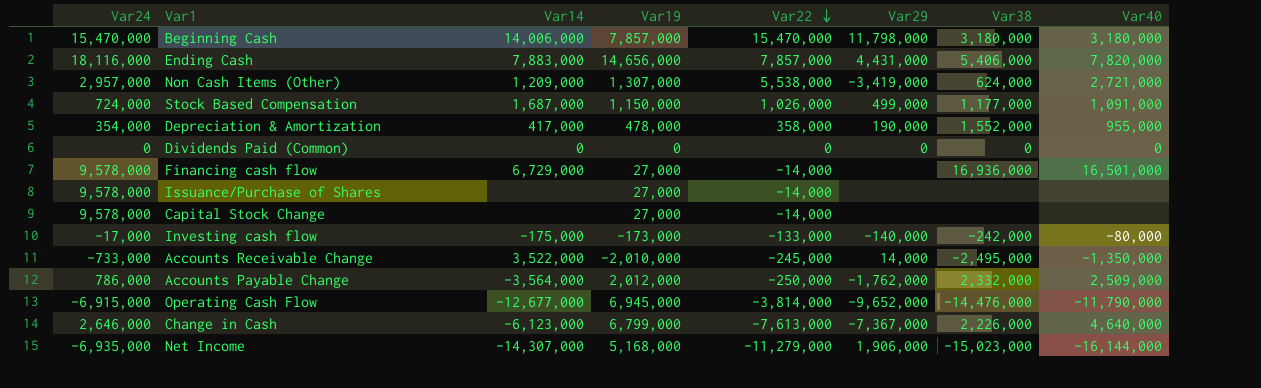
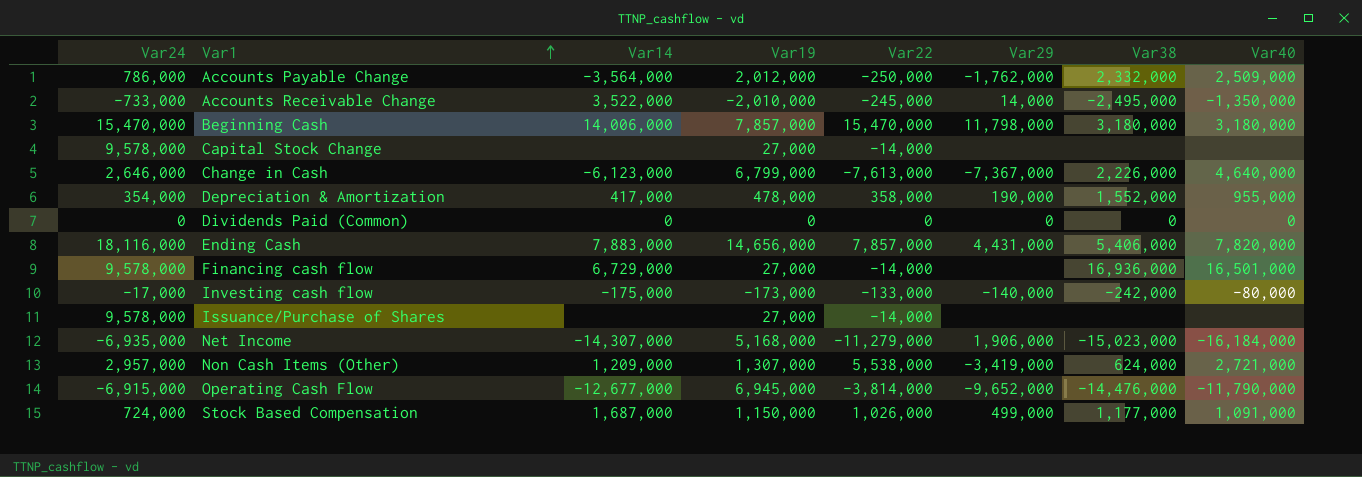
row order: Var22 descending -> Var1 ascending
Net Income | Var40: -16,144,000 -> -16,184,000

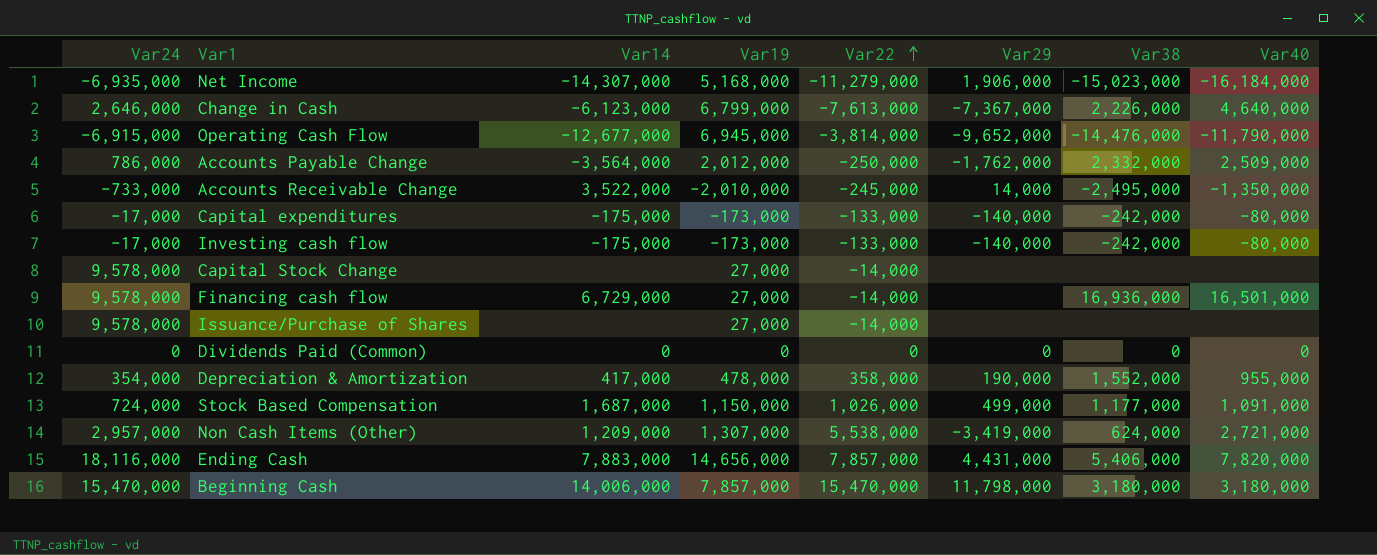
row order: Var1 ascending -> Var22 ascending
row Capital expenditures: none -> -17,000 | -175,000 | -173,000 | -133,000 | -140,000 | -242,000 | -80,000

